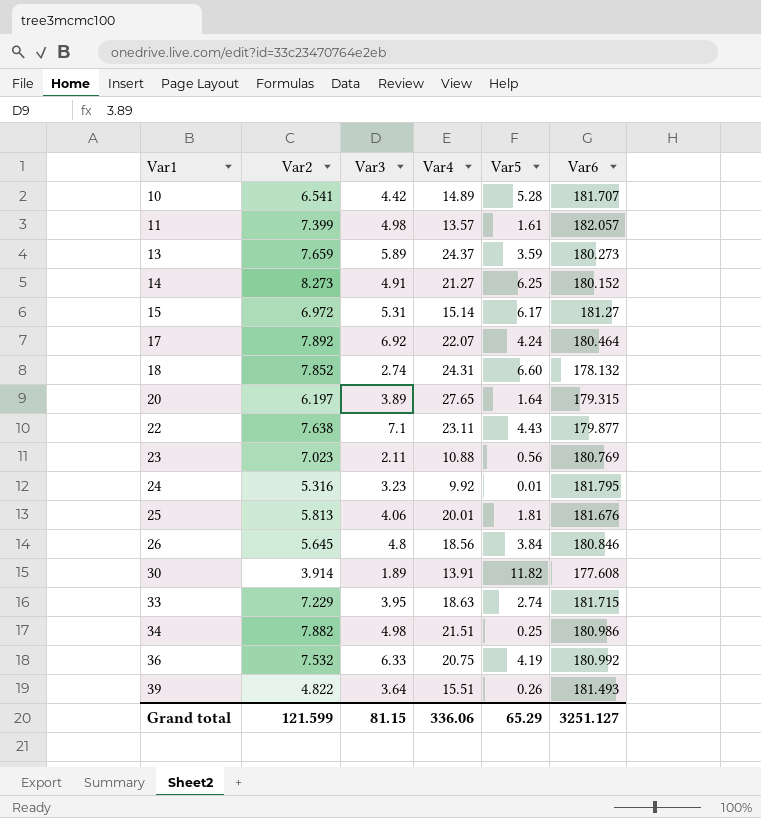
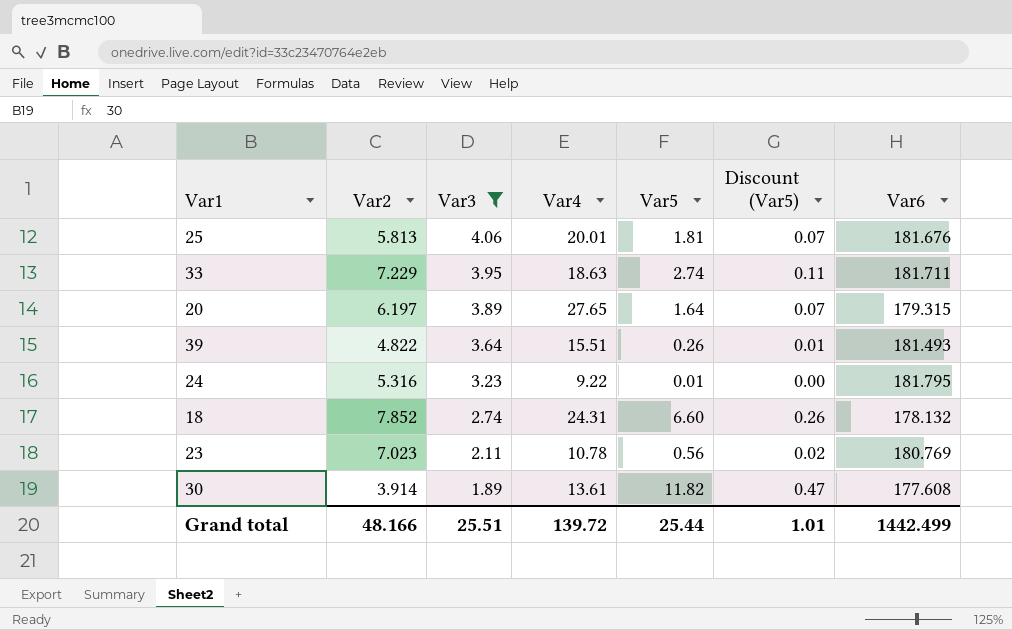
filter: none -> Var3 <= 4.06
row order: Var1 ascending -> Var3 descending
column Discount (Var5) | formula: none -> [Var5] * 0.04
33 | Var6: 181.715 -> 181.711
24 | Var4: 9.92 -> 9.22
23 | Var4: 10.88 -> 10.78
30 | Var4: 13.91 -> 13.61
Grand total | Var2: 121.599 -> 48.166
Grand total | Var3: 81.15 -> 25.51
Grand total | Var4: 336.06 -> 139.72
Grand total | Var5: 65.29 -> 25.44
Grand total | Var6: 3251.127 -> 1442.499

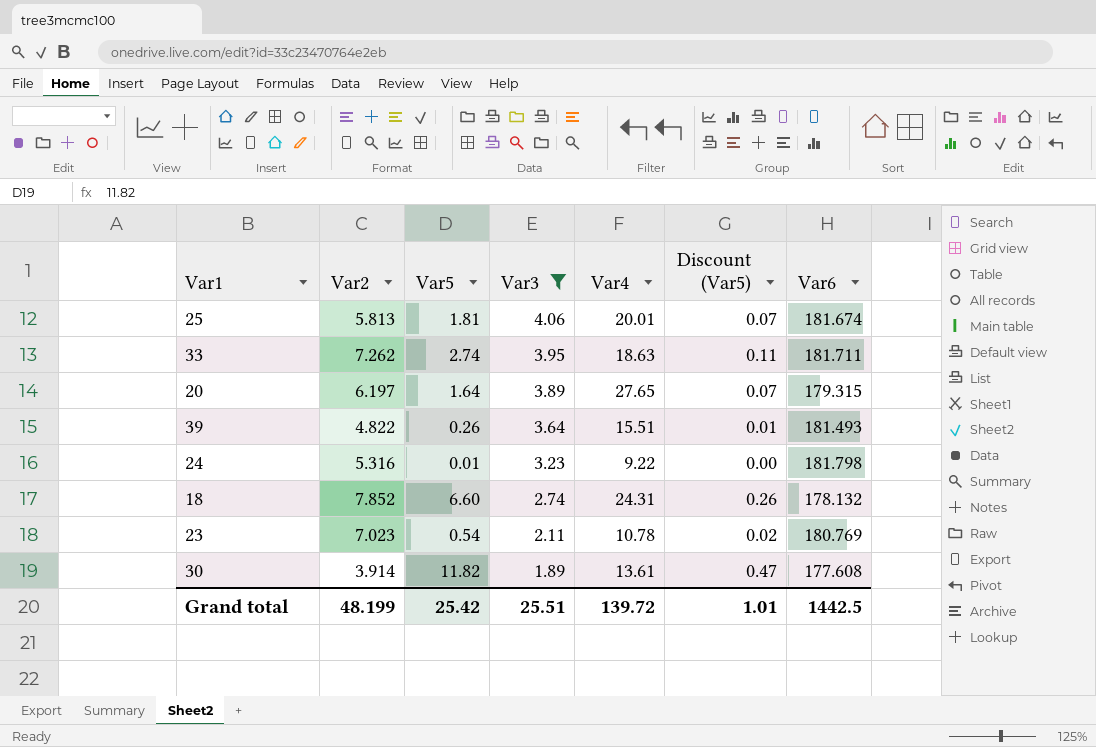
column Var5 | position: 5 -> 3
25 | Var6: 181.676 -> 181.674
33 | Var2: 7.229 -> 7.262
24 | Var6: 181.795 -> 181.798
23 | Var5: 0.56 -> 0.54
Grand total | Var2: 48.166 -> 48.199
Grand total | Var5: 25.44 -> 25.42
Grand total | Var6: 1442.499 -> 1442.5

